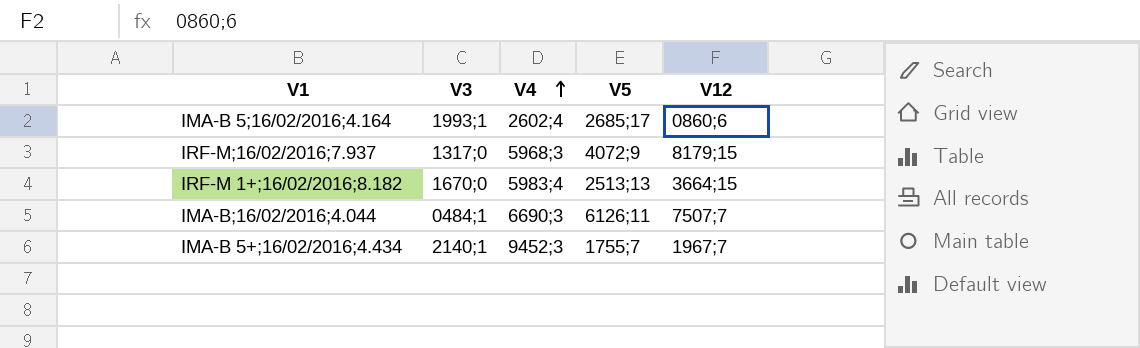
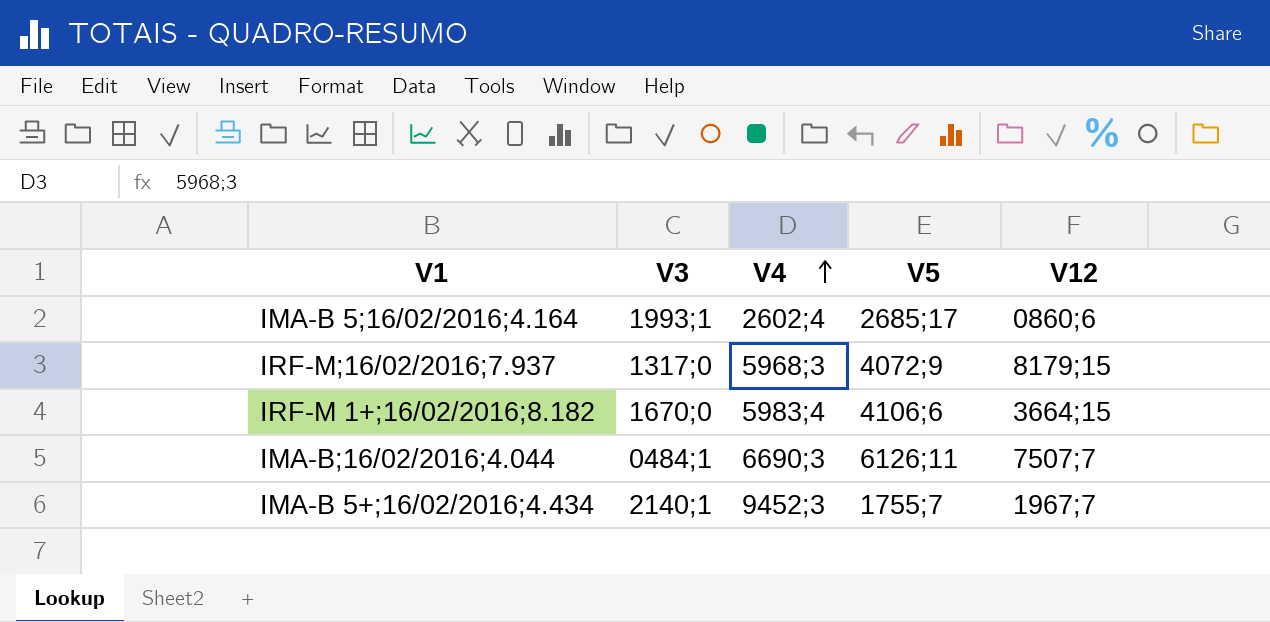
IRF-M 1+;16/02/2016;8.182 | V5: 2513;13 -> 4106;6

